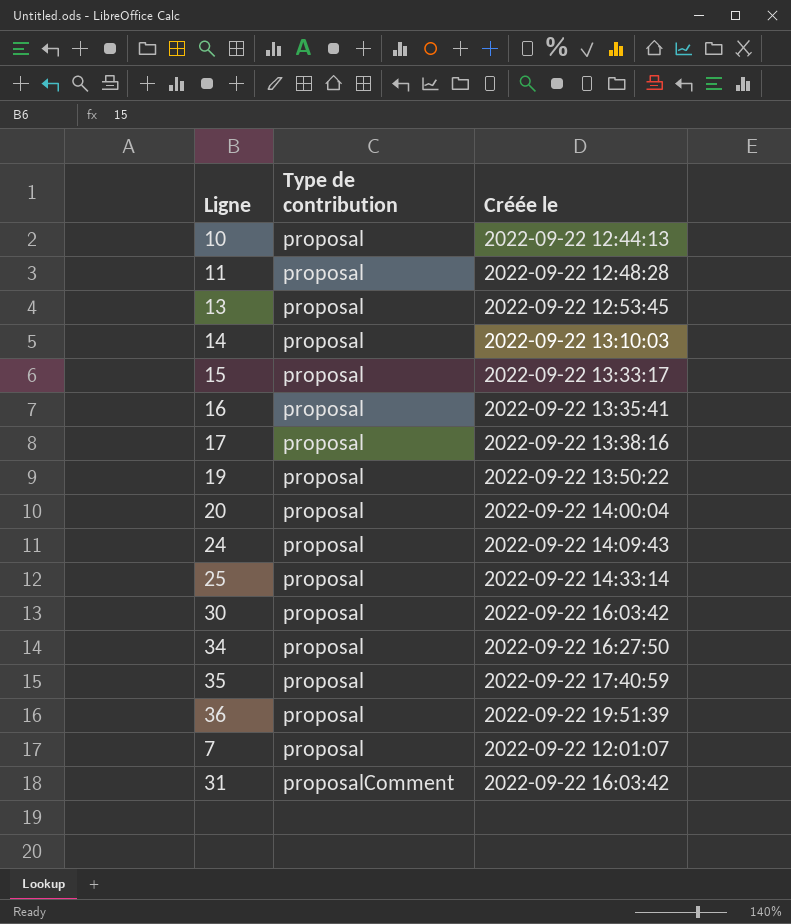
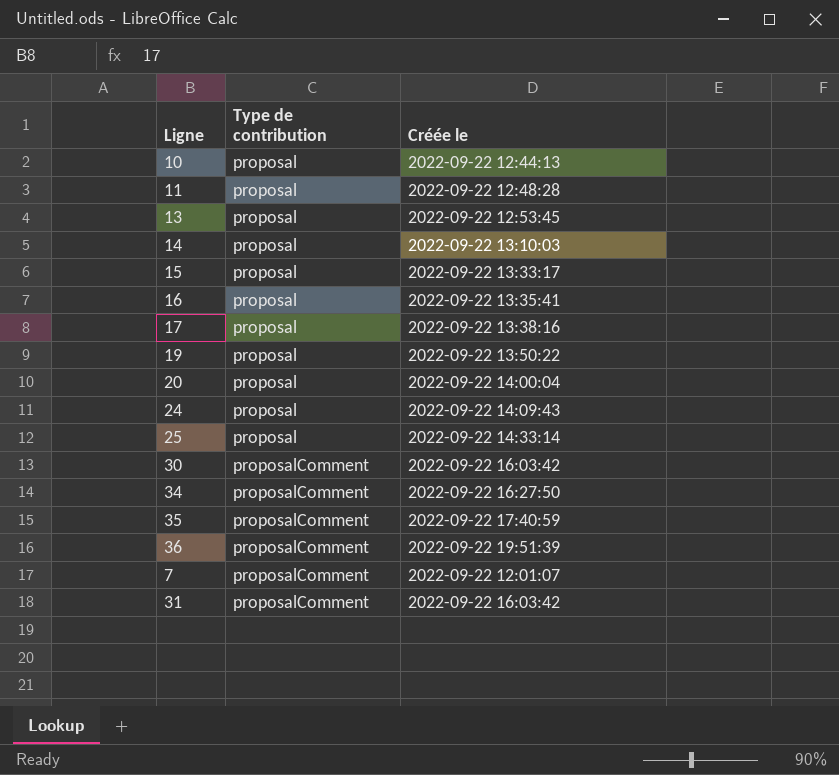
30 | Type de contribution: proposal -> proposalComment
34 | Type de contribution: proposal -> proposalComment
35 | Type de contribution: proposal -> proposalComment
36 | Type de contribution: proposal -> proposalComment
7 | Type de contribution: proposal -> proposalComment

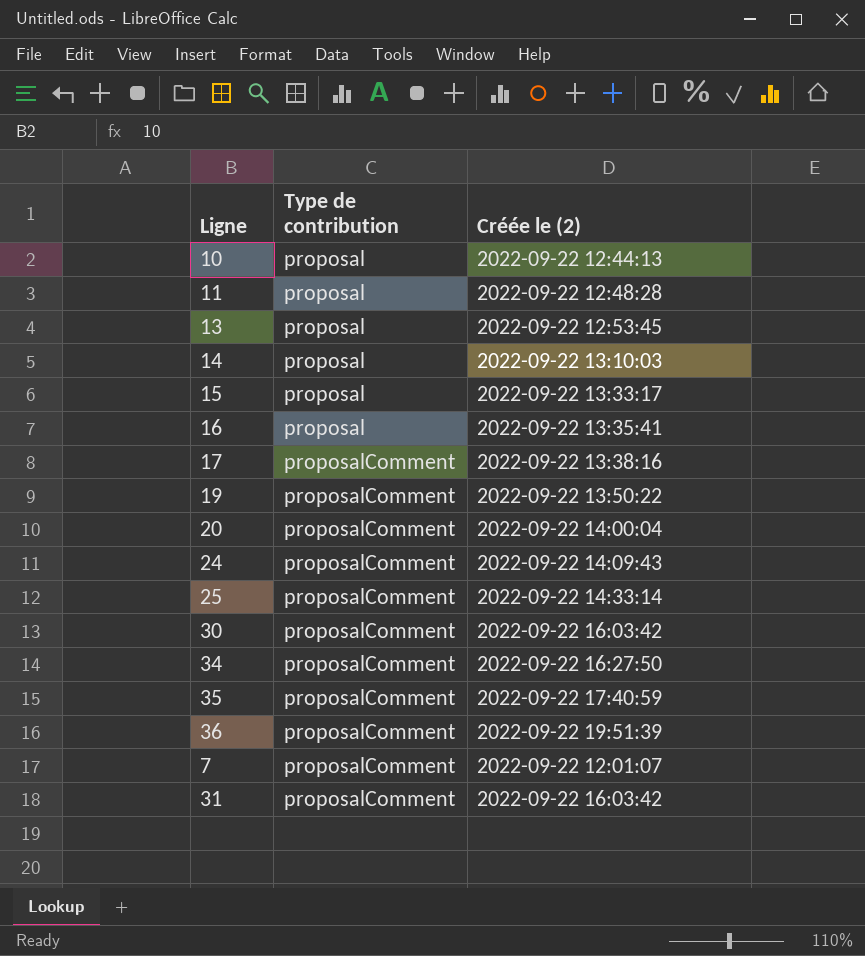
column name: Créée le -> Créée le (2)
17 | Type de contribution: proposal -> proposalComment
19 | Type de contribution: proposal -> proposalComment
20 | Type de contribution: proposal -> proposalComment
24 | Type de contribution: proposal -> proposalComment
25 | Type de contribution: proposal -> proposalComment

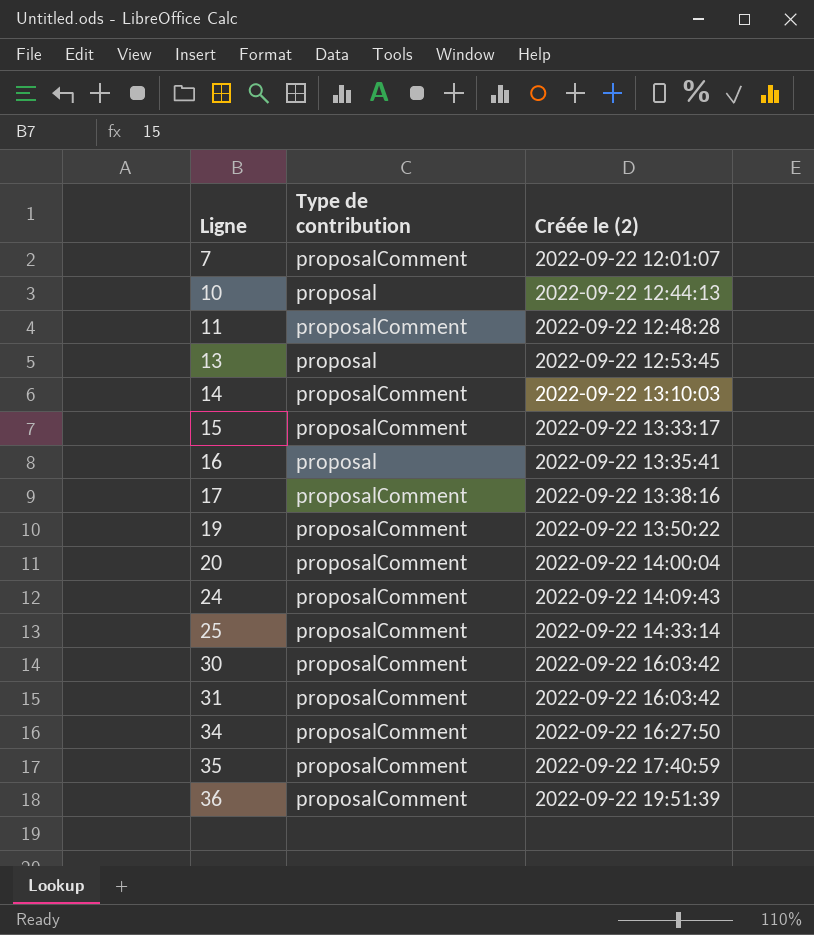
row order: Type de contribution ascending -> Ligne ascending
11 | Type de contribution: proposal -> proposalComment
14 | Type de contribution: proposal -> proposalComment
15 | Type de contribution: proposal -> proposalComment

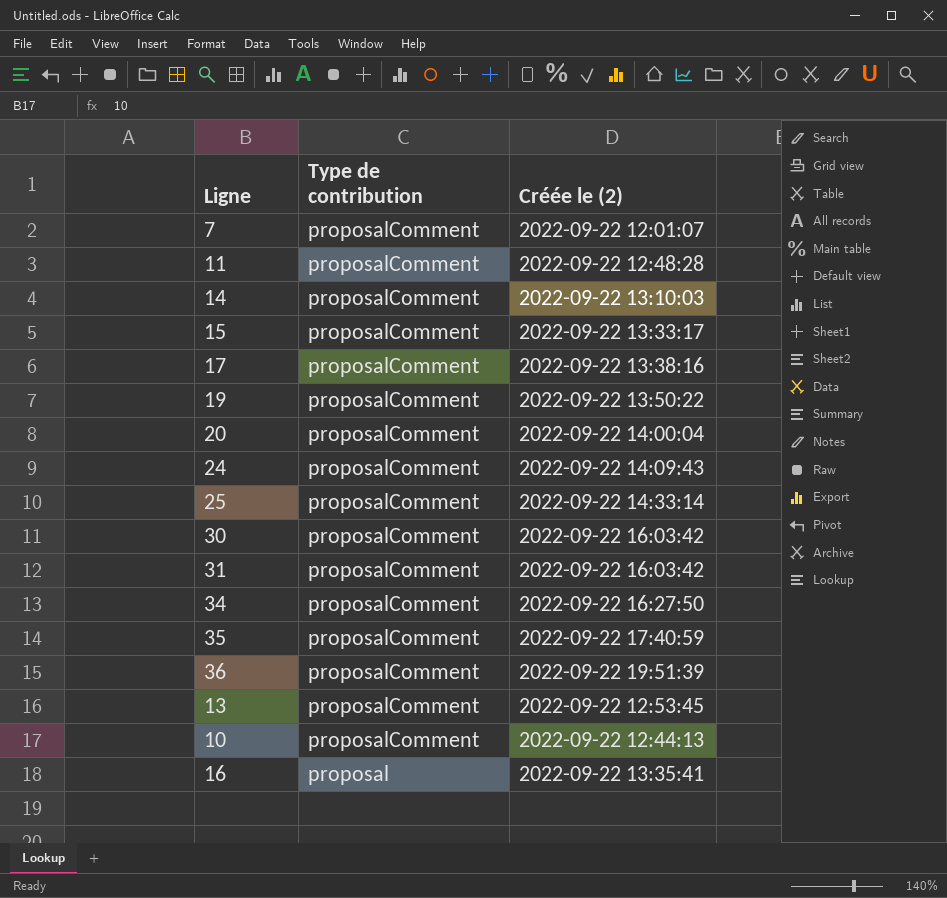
row order: Ligne ascending -> Type de contribution descending
13 | Type de contribution: proposal -> proposalComment
10 | Type de contribution: proposal -> proposalComment

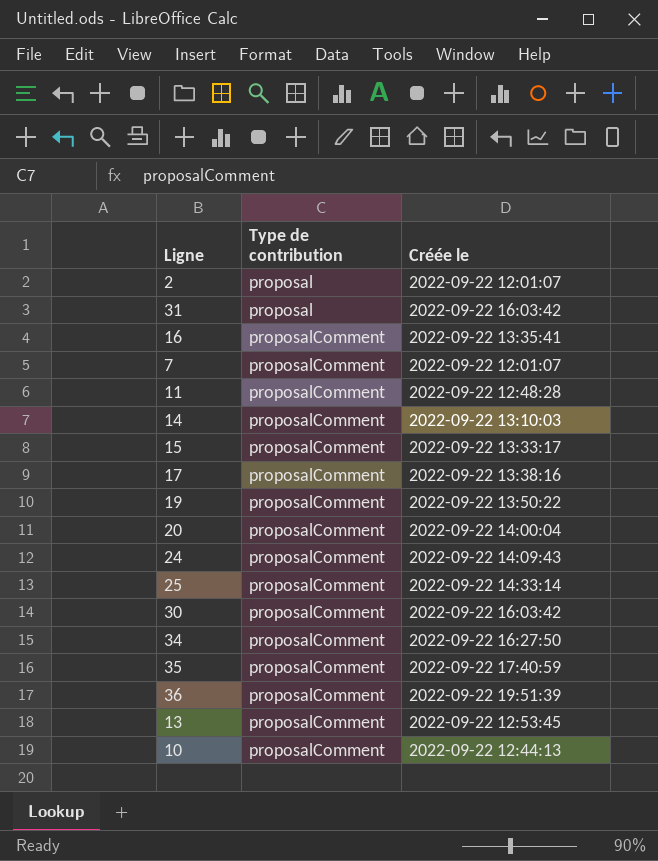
row order: Type de contribution descending -> Type de contribution ascending
column name: Créée le (2) -> Créée le
row 2: none -> proposal | 2022-09-22 12:01:07
31 | Type de contribution: proposalComment -> proposal
16 | Type de contribution: proposal -> proposalComment

